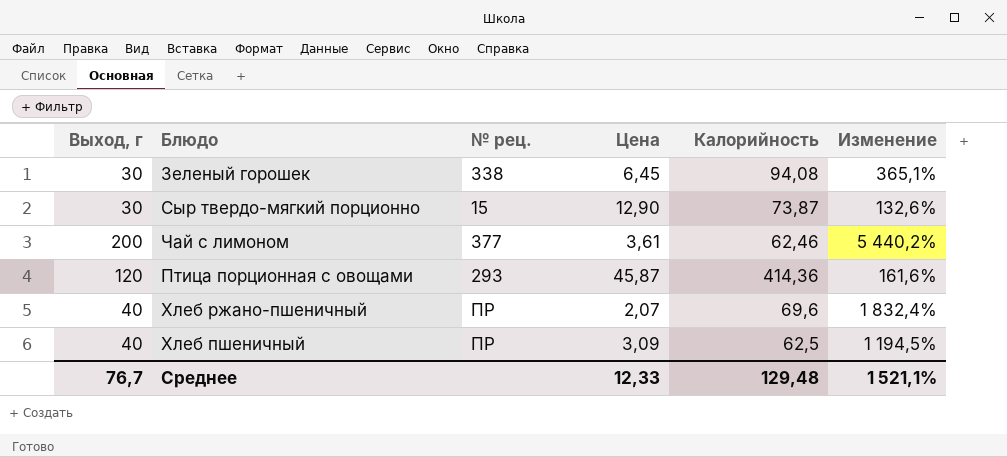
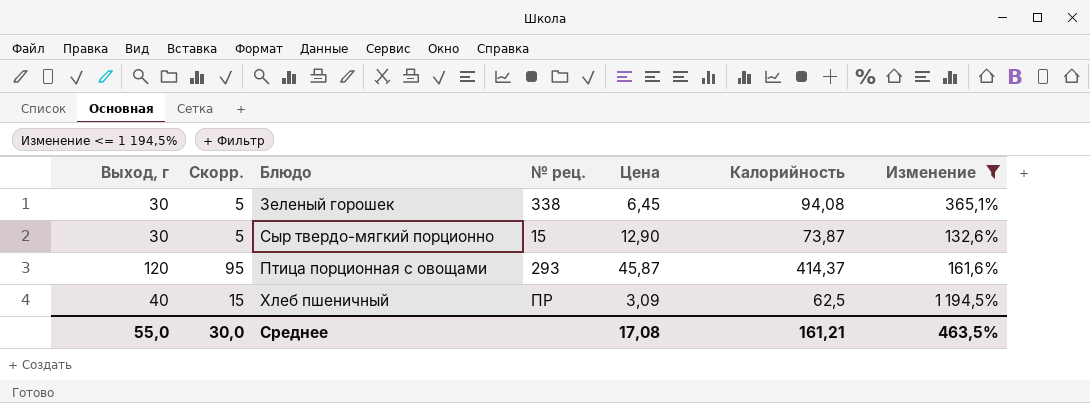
filter: none -> Изменение <= 1 194,5%
column Скорр. | formula: none -> [Выход, г] - 25
Птица порционная с овощами | Калорийность: 414,36 -> 414,37
Среднее | Выход, г: 76,7 -> 55,0
Среднее | Цена: 12,33 -> 17,08
Среднее | Калорийность: 129,48 -> 161,21
Среднее | Изменение: 1 521,1% -> 463,5%

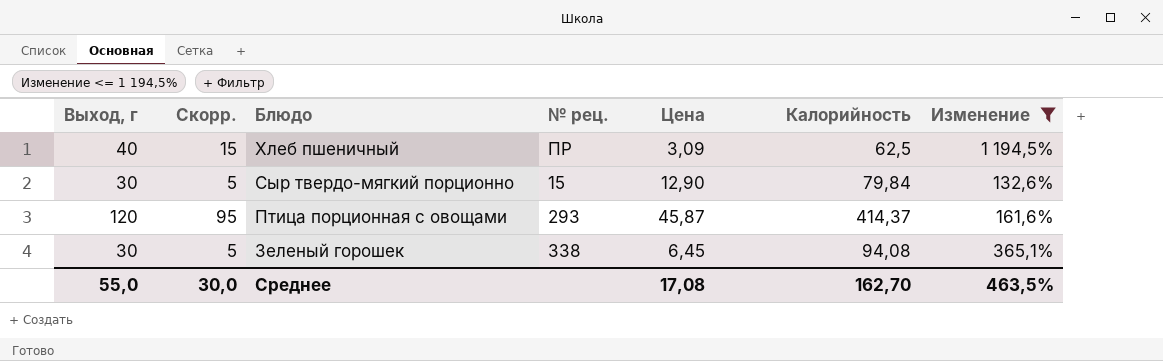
row order: none -> Блюдо descending
Сыр твердо-мягкий порционно | Калорийность: 73,87 -> 79,84
Среднее | Калорийность: 161,21 -> 162,70

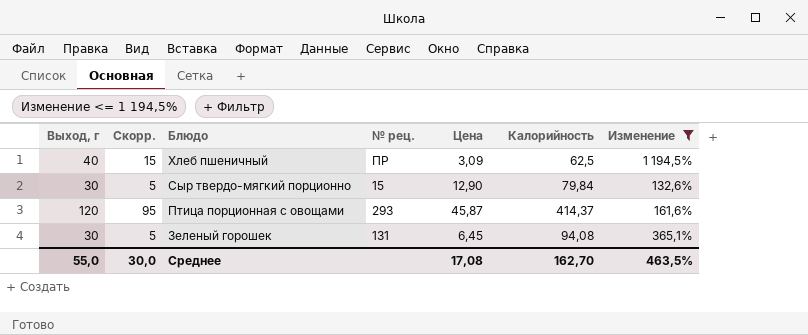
Зеленый горошек | № рец.: 338 -> 131

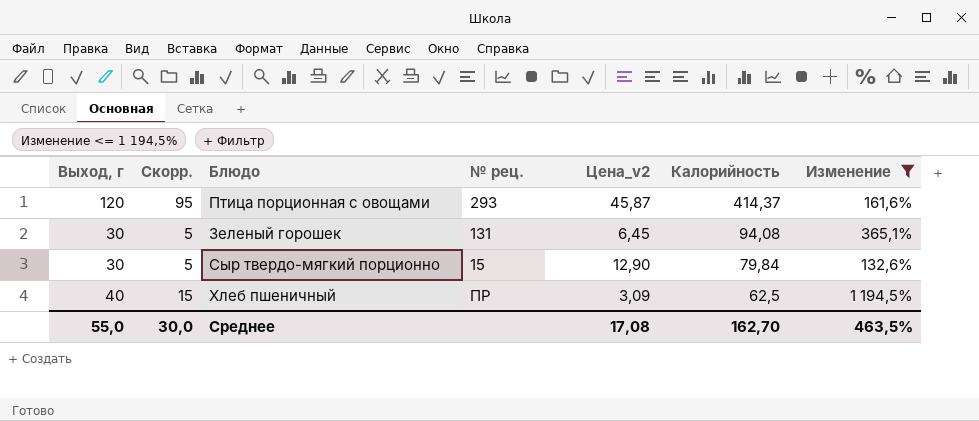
row order: Блюдо descending -> Калорийность descending
column name: Цена -> Цена_v2

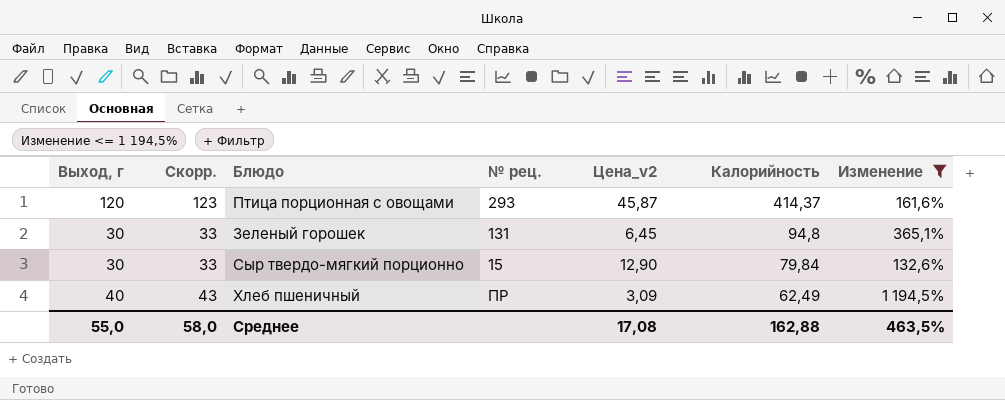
column Скорр. | formula: [Выход, г] - 25 -> [Выход, г] + 3
Зеленый горошек | Калорийность: 94,08 -> 94,8
Хлеб пшеничный | Калорийность: 62,5 -> 62,49
Среднее | Скорр.: 30,0 -> 58,0
Среднее | Калорийность: 162,70 -> 162,88

